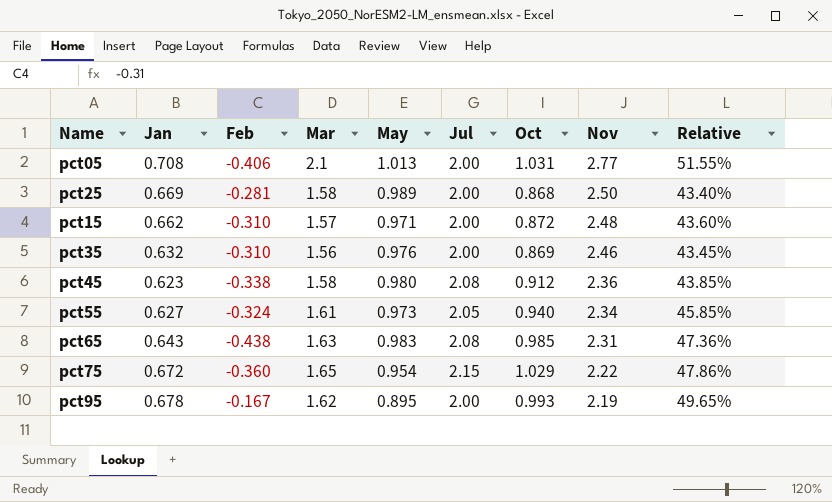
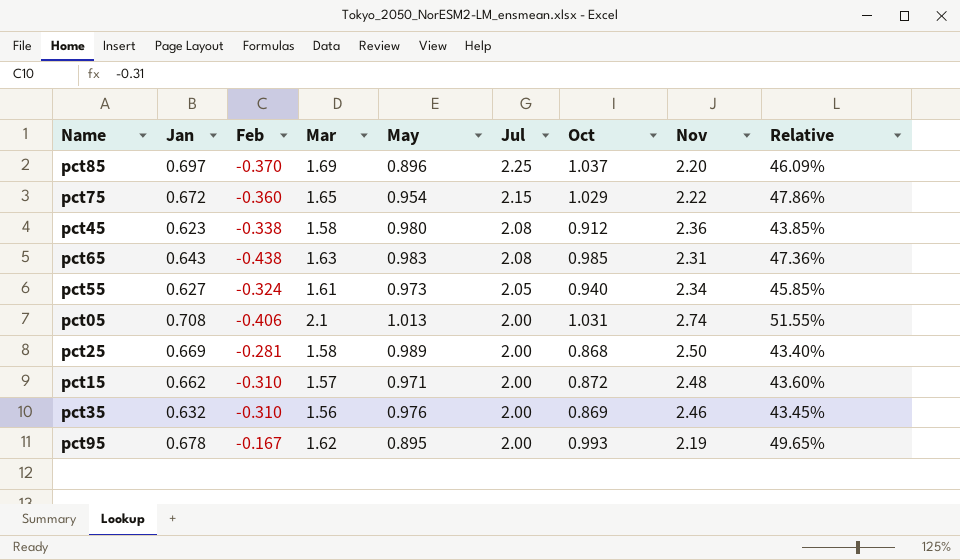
row order: Nov descending -> Jul descending
row pct85: none -> 0.697 | -0.370 | 1.69 | 0.896 | 2.25 | 1.037 | 2.20 | 46.09%
pct05 | Nov: 2.77 -> 2.74

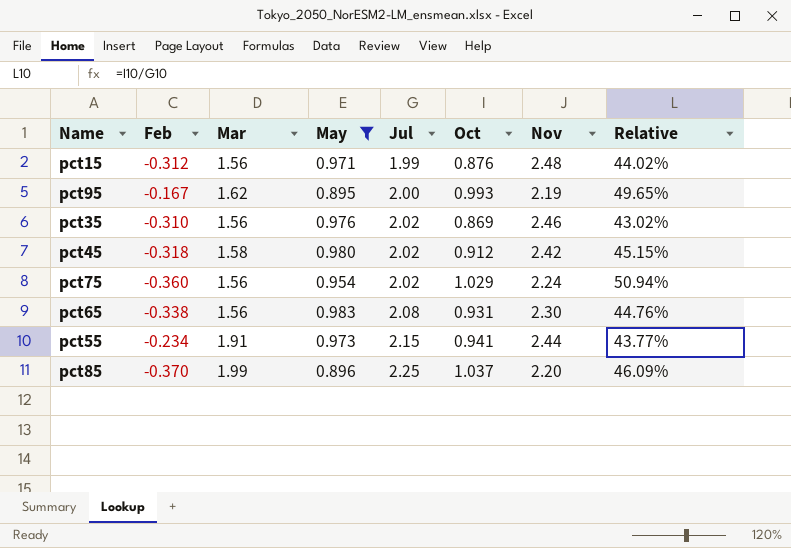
filter: none -> May <= 0.983
row order: Jul descending -> Jul ascending
column Jan | position: 2 -> none
pct15 | Feb: -0.310 -> -0.312
pct15 | Mar: 1.57 -> 1.56
pct15 | Jul: 2.00 -> 1.99
pct15 | Oct: 0.872 -> 0.876
pct15 | Relative: 43.60% -> 44.02%
pct35 | Jul: 2.00 -> 2.02
pct35 | Relative: 43.45% -> 43.02%
pct45 | Feb: -0.338 -> -0.318
pct45 | Jul: 2.08 -> 2.02
pct45 | Nov: 2.36 -> 2.42
pct45 | Relative: 43.85% -> 45.15%
pct75 | Mar: 1.65 -> 1.56
pct75 | Jul: 2.15 -> 2.02
pct75 | Nov: 2.22 -> 2.24
pct75 | Relative: 47.86% -> 50.94%
pct65 | Feb: -0.438 -> -0.338
pct65 | Mar: 1.63 -> 1.56
pct65 | Oct: 0.985 -> 0.931
pct65 | Nov: 2.31 -> 2.30
pct65 | Relative: 47.36% -> 44.76%
pct55 | Feb: -0.324 -> -0.234
pct55 | Mar: 1.61 -> 1.91
pct55 | Jul: 2.05 -> 2.15
pct55 | Oct: 0.940 -> 0.941
pct55 | Nov: 2.34 -> 2.44
pct55 | Relative: 45.85% -> 43.77%
pct85 | Mar: 1.69 -> 1.99

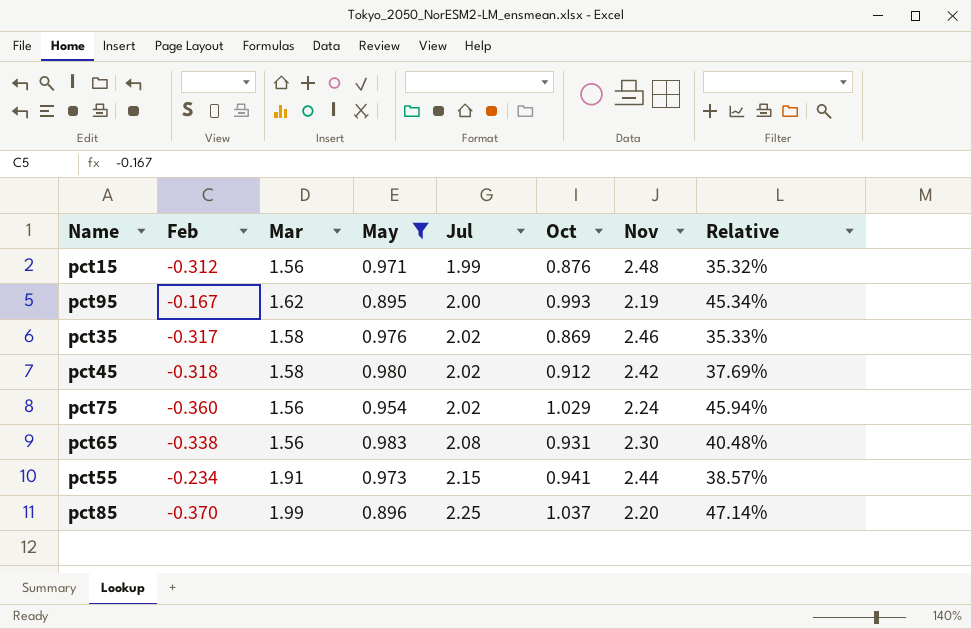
column Relative | formula: [Oct] / [Jul] -> [Oct] / [Nov]
pct35 | Feb: -0.310 -> -0.317
pct35 | Mar: 1.56 -> 1.58

